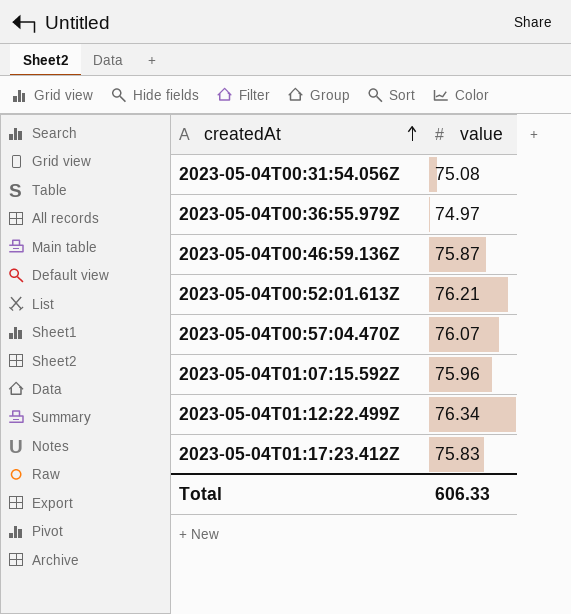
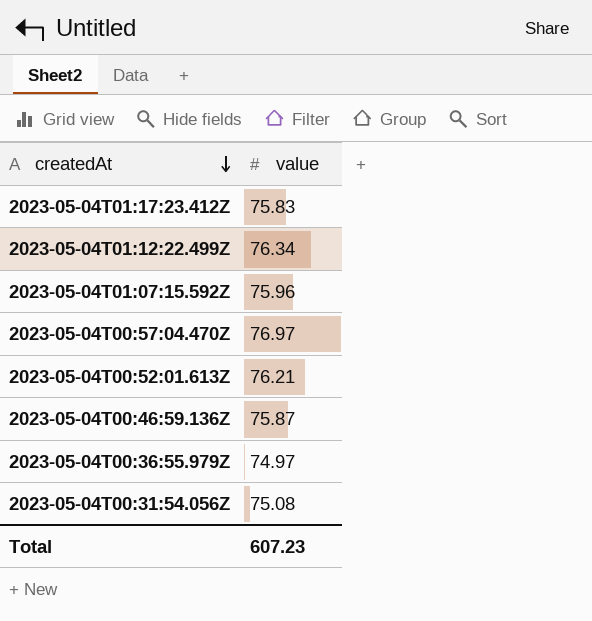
row order: createdAt ascending -> createdAt descending
2023-05-04T00:57:04.470Z | value: 76.07 -> 76.97
Total | value: 606.33 -> 607.23

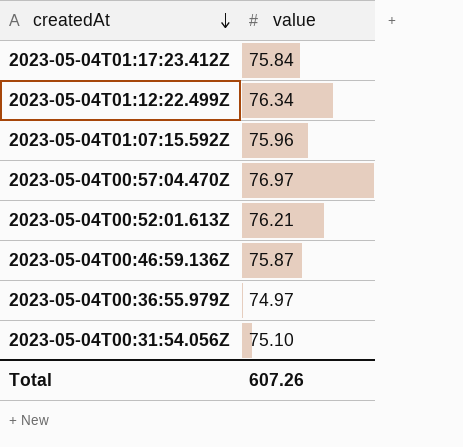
2023-05-04T01:17:23.412Z | value: 75.83 -> 75.84
2023-05-04T00:31:54.056Z | value: 75.08 -> 75.10
Total | value: 607.23 -> 607.26

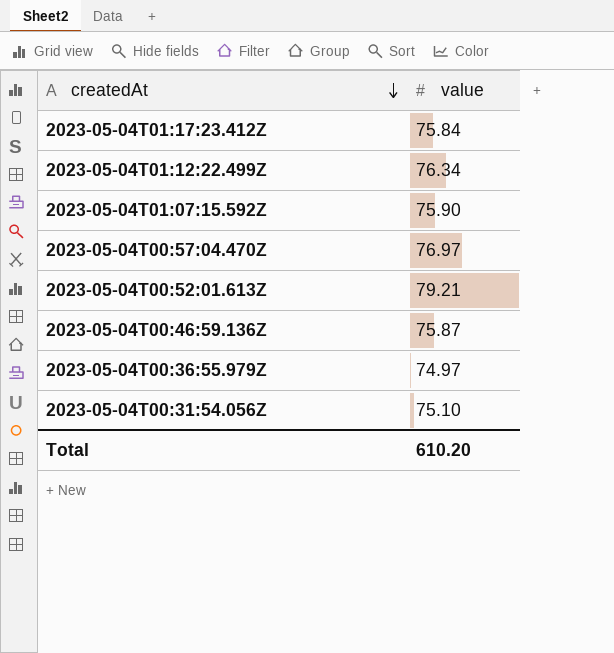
2023-05-04T01:07:15.592Z | value: 75.96 -> 75.90
2023-05-04T00:52:01.613Z | value: 76.21 -> 79.21
Total | value: 607.26 -> 610.20

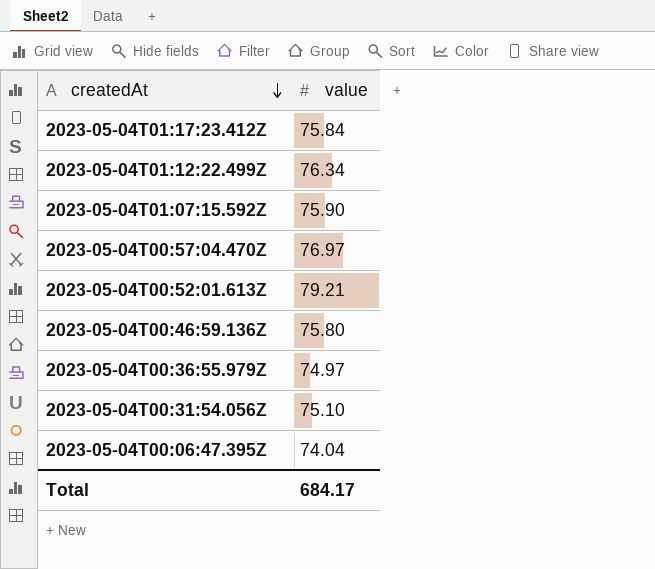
2023-05-04T00:46:59.136Z | value: 75.87 -> 75.80
row 2023-05-04T00:06:47.395Z: none -> 74.04
Total | value: 610.20 -> 684.17

